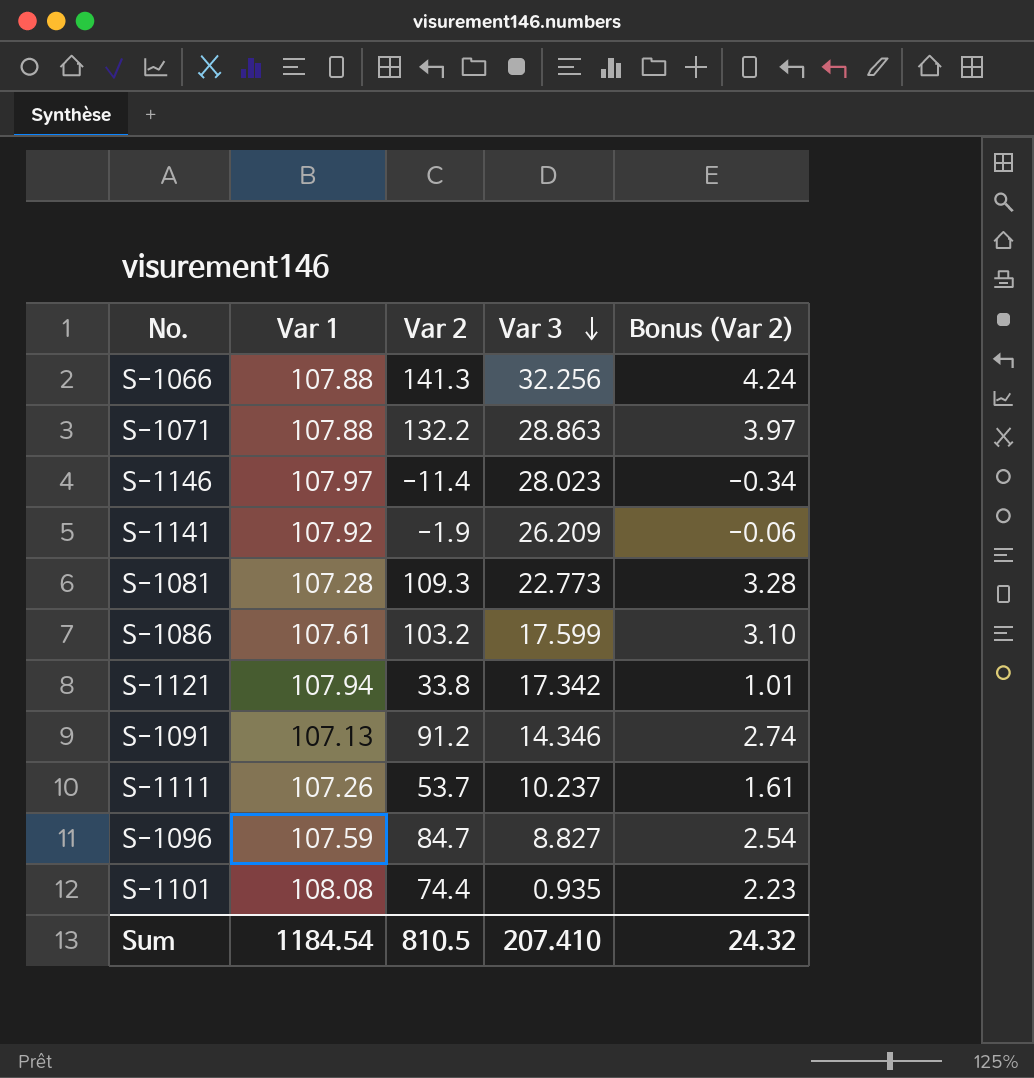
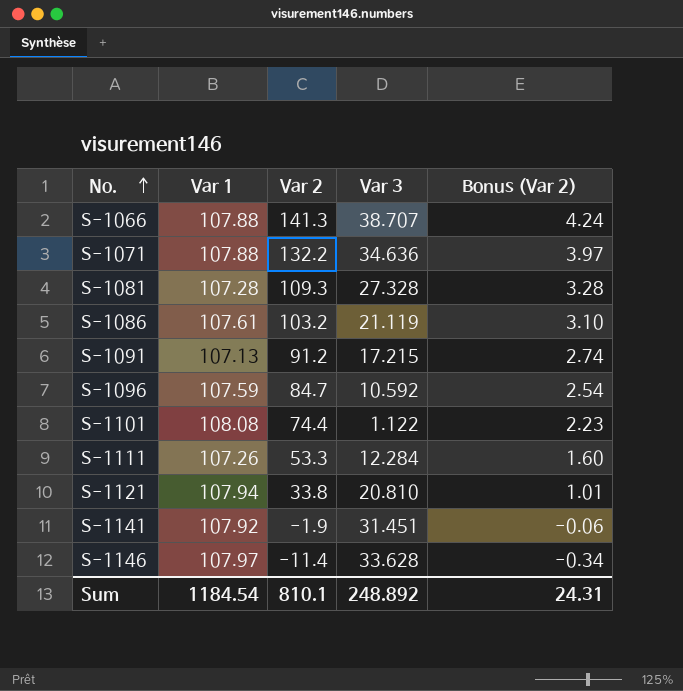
row order: Var 3 descending -> No. ascending
S-1066 | Var 3: 32.256 -> 38.707
S-1071 | Var 3: 28.863 -> 34.636
S-1081 | Var 3: 22.773 -> 27.328
S-1086 | Var 3: 17.599 -> 21.119
S-1091 | Var 3: 14.346 -> 17.215
S-1096 | Var 3: 8.827 -> 10.592
S-1101 | Var 3: 0.935 -> 1.122
S-1111 | Var 2: 53.7 -> 53.3
S-1111 | Var 3: 10.237 -> 12.284
S-1111 | Bonus (Var 2): 1.61 -> 1.60
S-1121 | Var 3: 17.342 -> 20.810
S-1141 | Var 3: 26.209 -> 31.451
S-1146 | Var 3: 28.023 -> 33.628
Sum | Var 2: 810.5 -> 810.1
Sum | Var 3: 207.410 -> 248.892
Sum | Bonus (Var 2): 24.32 -> 24.31

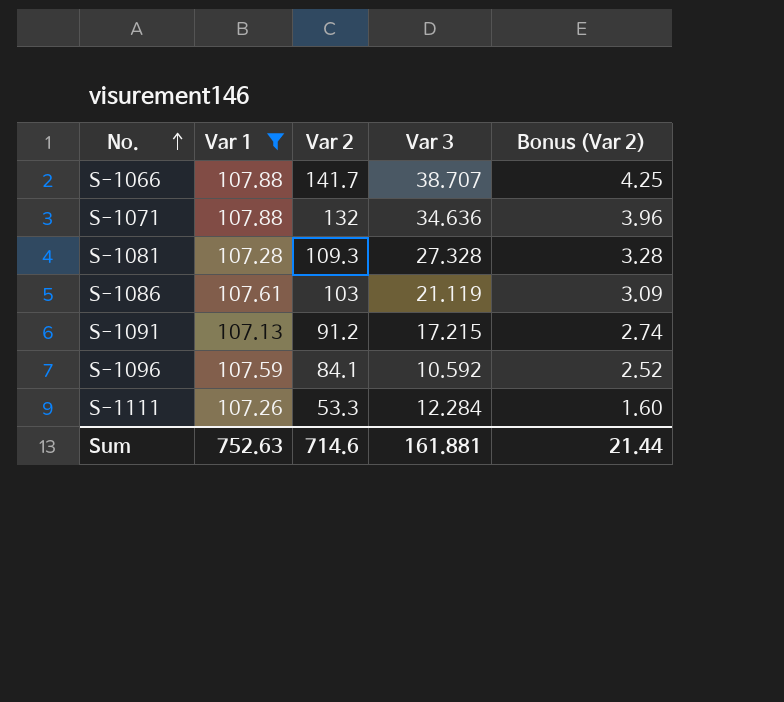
filter: none -> Var 1 <= 107.88
S-1066 | Var 2: 141.3 -> 141.7
S-1066 | Bonus (Var 2): 4.24 -> 4.25
S-1071 | Var 2: 132.2 -> 132
S-1071 | Bonus (Var 2): 3.97 -> 3.96
S-1086 | Var 2: 103.2 -> 103
S-1086 | Bonus (Var 2): 3.10 -> 3.09
S-1096 | Var 2: 84.7 -> 84.1
S-1096 | Bonus (Var 2): 2.54 -> 2.52
Sum | Var 1: 1184.54 -> 752.63
Sum | Var 2: 810.1 -> 714.6
Sum | Var 3: 248.892 -> 161.881
Sum | Bonus (Var 2): 24.31 -> 21.44

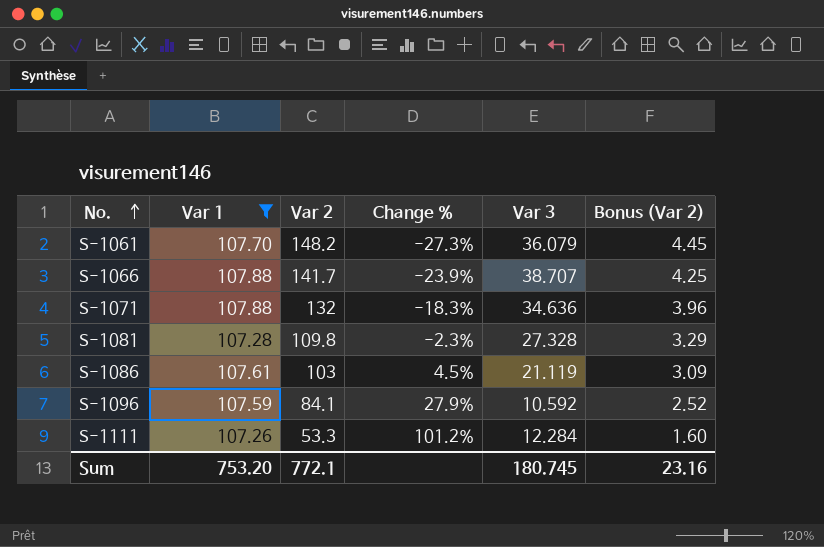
column Change % | formula: none -> ([Var 1] - [Var 2]) / [Var 2]
row S-1091: 107.13 | 91.2 | 17.215 | 2.74 -> none
row S-1061: none -> 107.70 | 148.2 | -27.3% | 36.079 | 4.45
S-1081 | Var 2: 109.3 -> 109.8
S-1081 | Bonus (Var 2): 3.28 -> 3.29
Sum | Var 1: 752.63 -> 753.20
Sum | Var 2: 714.6 -> 772.1
Sum | Var 3: 161.881 -> 180.745
Sum | Bonus (Var 2): 21.44 -> 23.16

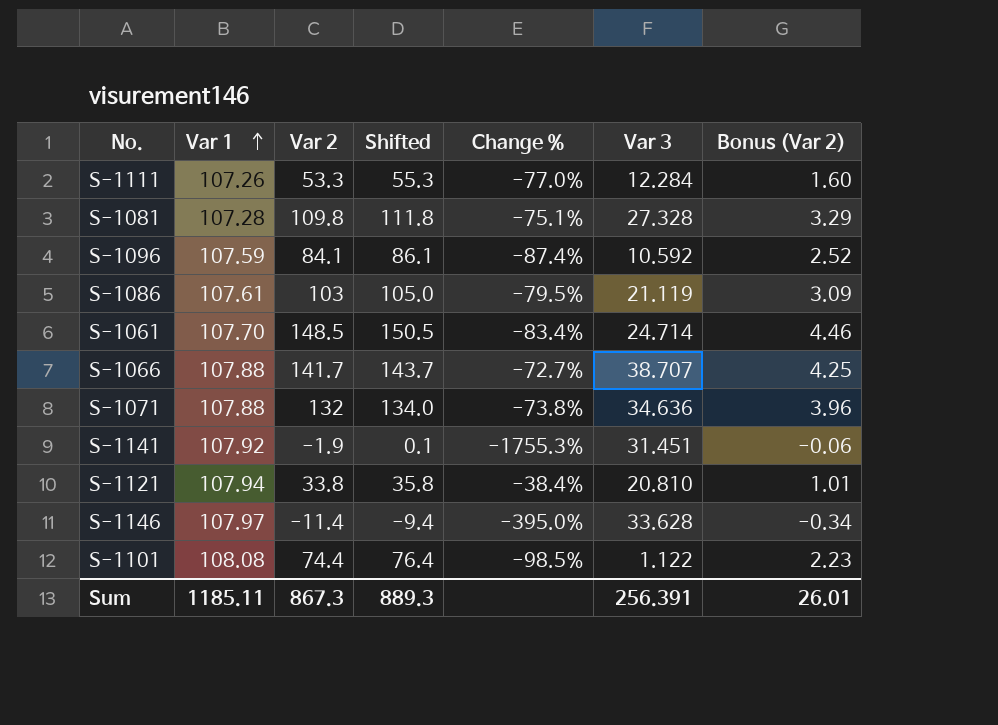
filter: Var 1 <= 107.88 -> none
row order: No. ascending -> Var 1 ascending
column Shifted | formula: none -> [Var 2] + 2
column Change % | formula: ([Var 1] - [Var 2]) / [Var 2] -> ([Var 3] - [Var 2]) / [Var 2]
S-1061 | Var 2: 148.2 -> 148.5
S-1061 | Var 3: 36.079 -> 24.714
S-1061 | Bonus (Var 2): 4.45 -> 4.46
Sum | Var 1: 753.20 -> 1185.11
Sum | Var 2: 772.1 -> 867.3
Sum | Var 3: 180.745 -> 256.391
Sum | Bonus (Var 2): 23.16 -> 26.01

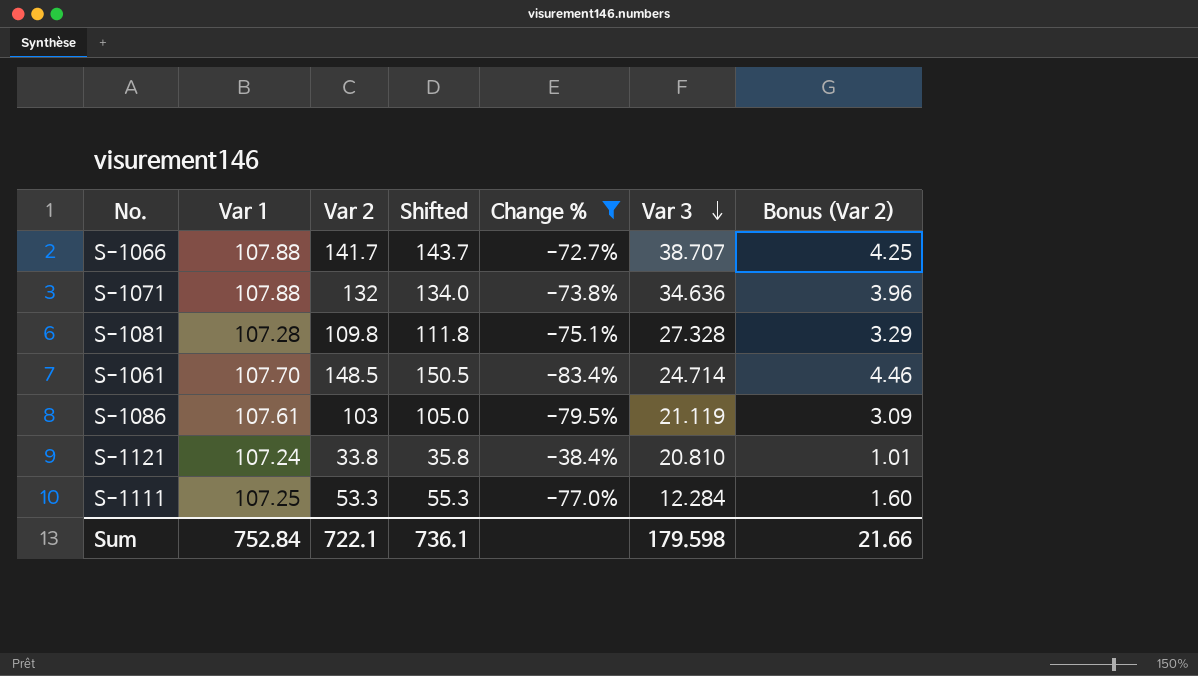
filter: none -> Change % >= -83.4%
row order: Var 1 ascending -> Var 3 descending
S-1121 | Var 1: 107.94 -> 107.24
S-1111 | Var 1: 107.26 -> 107.25
Sum | Var 1: 1185.11 -> 752.84
Sum | Var 2: 867.3 -> 722.1
Sum | Shifted: 889.3 -> 736.1
Sum | Var 3: 256.391 -> 179.598
Sum | Bonus (Var 2): 26.01 -> 21.66

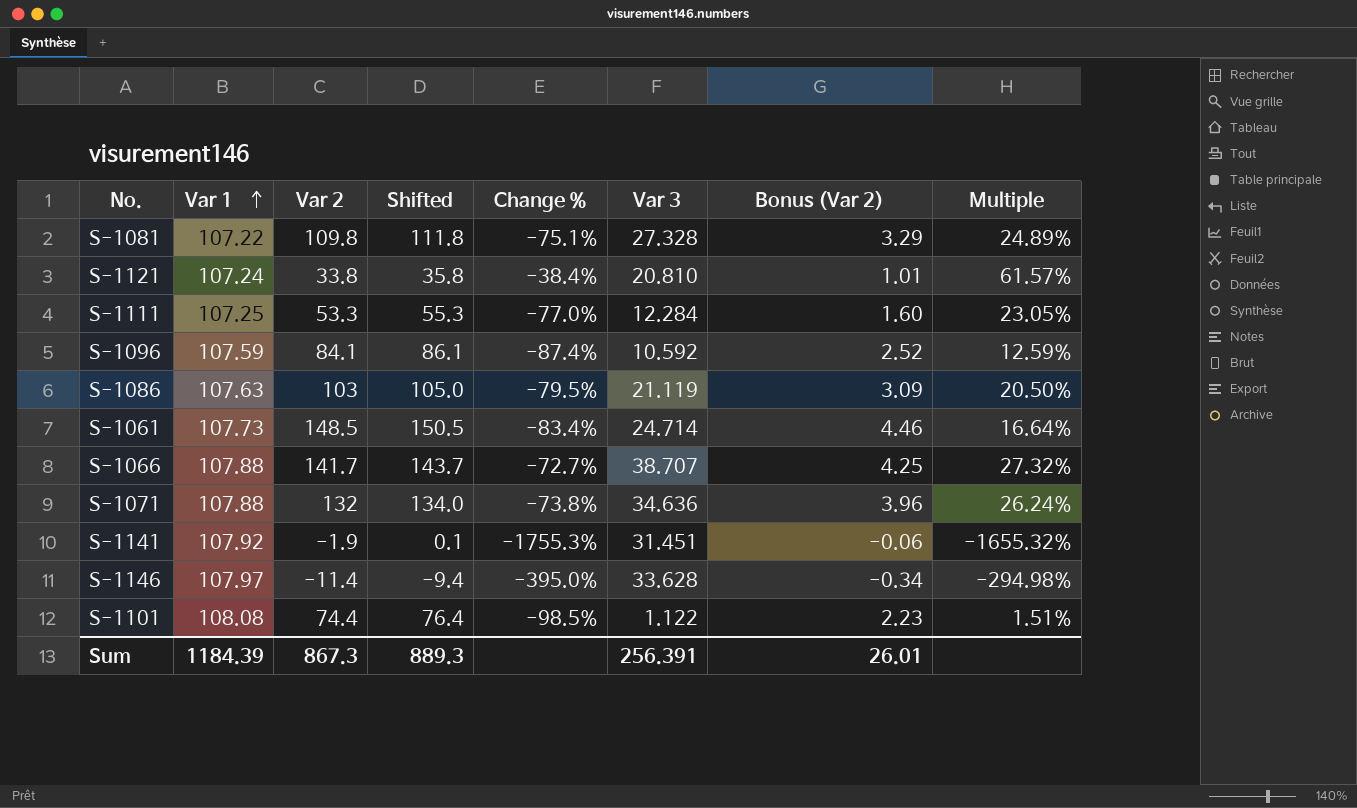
filter: Change % >= -83.4% -> none
row order: Var 3 descending -> Var 1 ascending
column Multiple | formula: none -> [Var 3] / [Var 2]
S-1081 | Var 1: 107.28 -> 107.22
S-1086 | Var 1: 107.61 -> 107.63
S-1061 | Var 1: 107.70 -> 107.73
Sum | Var 1: 752.84 -> 1184.39
Sum | Var 2: 722.1 -> 867.3
Sum | Shifted: 736.1 -> 889.3
Sum | Var 3: 179.598 -> 256.391
Sum | Bonus (Var 2): 21.66 -> 26.01

